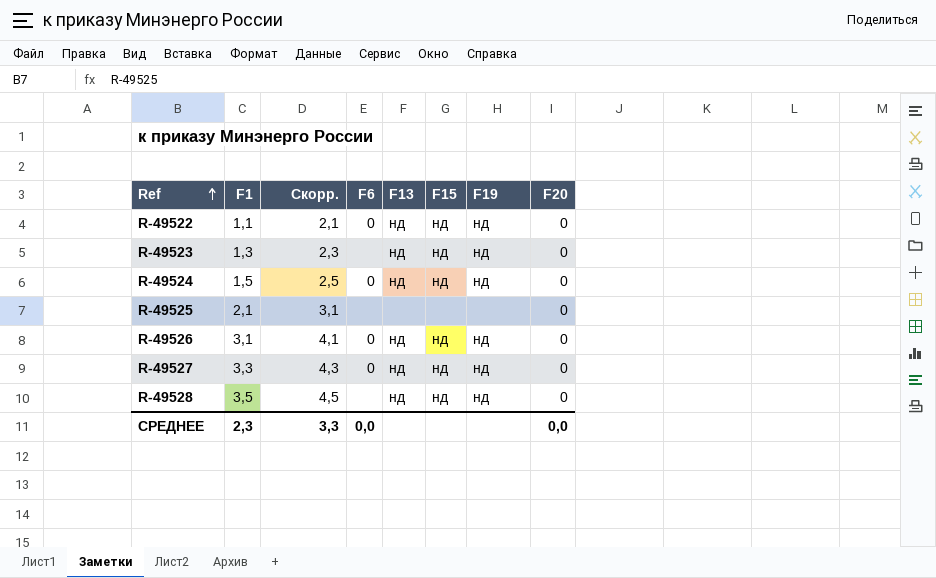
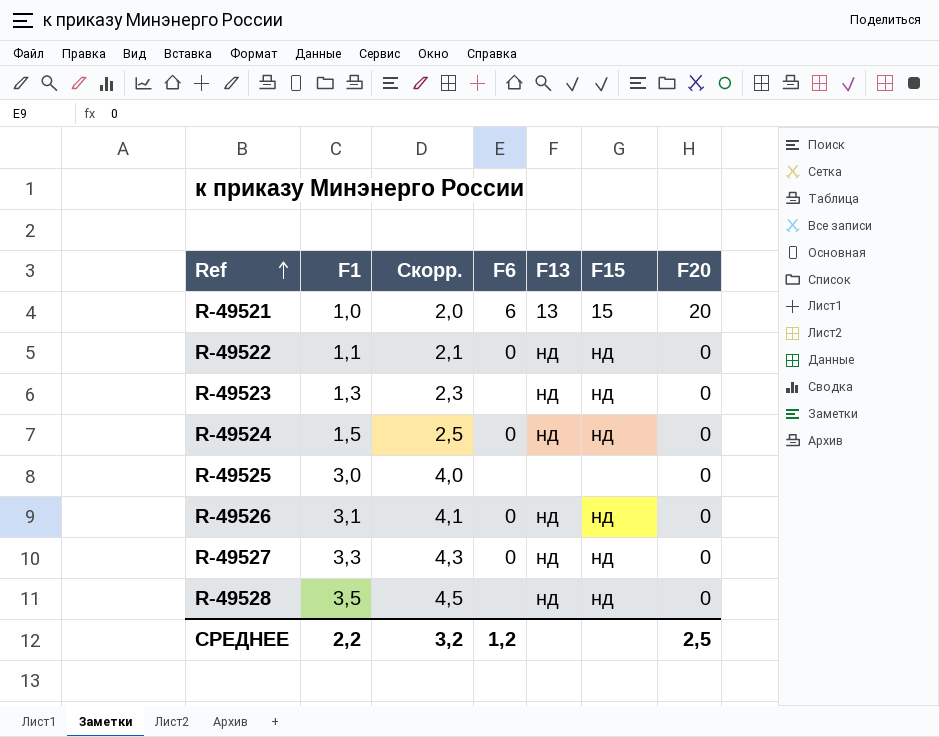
column F19 | position: 7 -> none
row R-49521: none -> 1,0 | 2,0 | 6 | 13 | 15 | 20
R-49525 | F1: 2,1 -> 3,0
R-49525 | Скорр.: 3,1 -> 4,0
СРЕДНЕЕ | F1: 2,3 -> 2,2
СРЕДНЕЕ | Скорр.: 3,3 -> 3,2
СРЕДНЕЕ | F6: 0,0 -> 1,2
СРЕДНЕЕ | F20: 0,0 -> 2,5

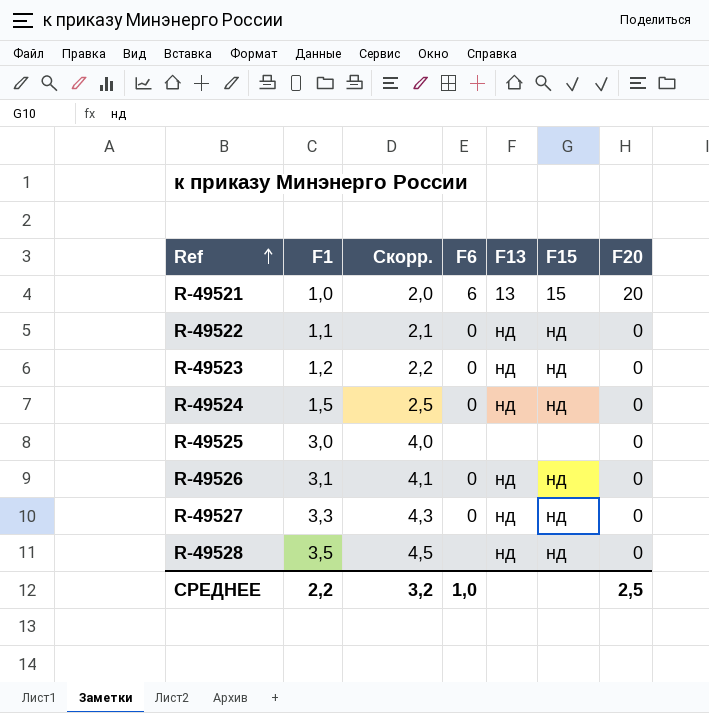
R-49523 | F1: 1,3 -> 1,2
R-49523 | Скорр.: 2,3 -> 2,2
R-49523 | F6: none -> 0
СРЕДНЕЕ | F6: 1,2 -> 1,0

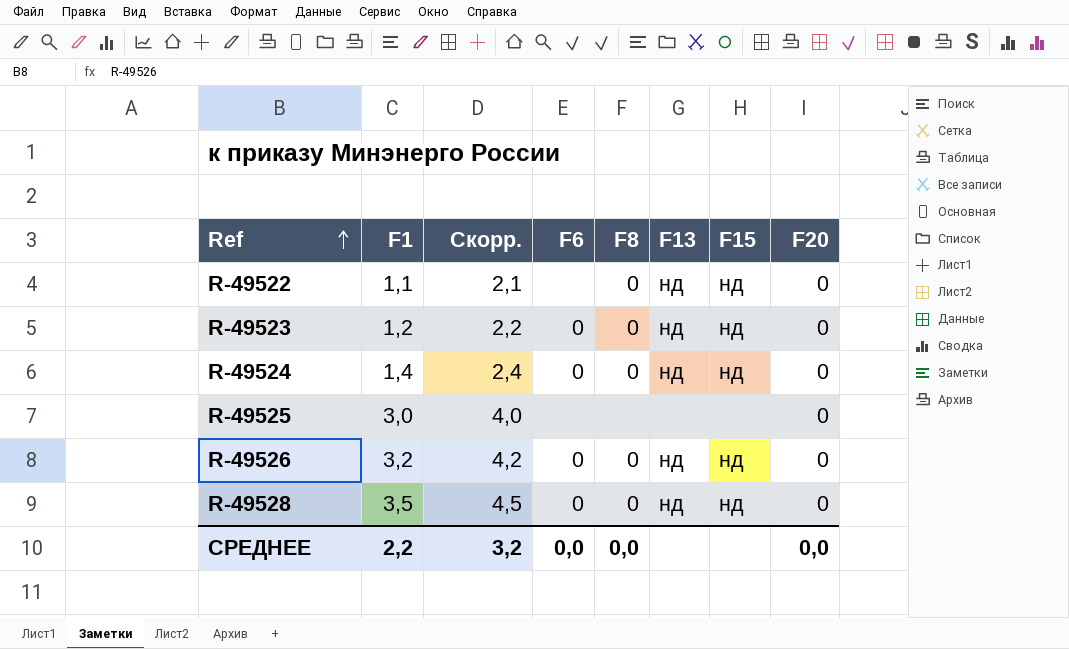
column F8 | position: none -> 5
row R-49521: 1,0 | 2,0 | 6 | 13 | 15 | 20 -> none
row R-49527: 3,3 | 4,3 | 0 | нд | нд | 0 -> none
R-49522 | F6: 0 -> none
R-49524 | F1: 1,5 -> 1,4
R-49524 | Скорр.: 2,5 -> 2,4
R-49526 | F1: 3,1 -> 3,2
R-49526 | Скорр.: 4,1 -> 4,2
R-49528 | F6: none -> 0
СРЕДНЕЕ | F6: 1,0 -> 0,0
СРЕДНЕЕ | F20: 2,5 -> 0,0

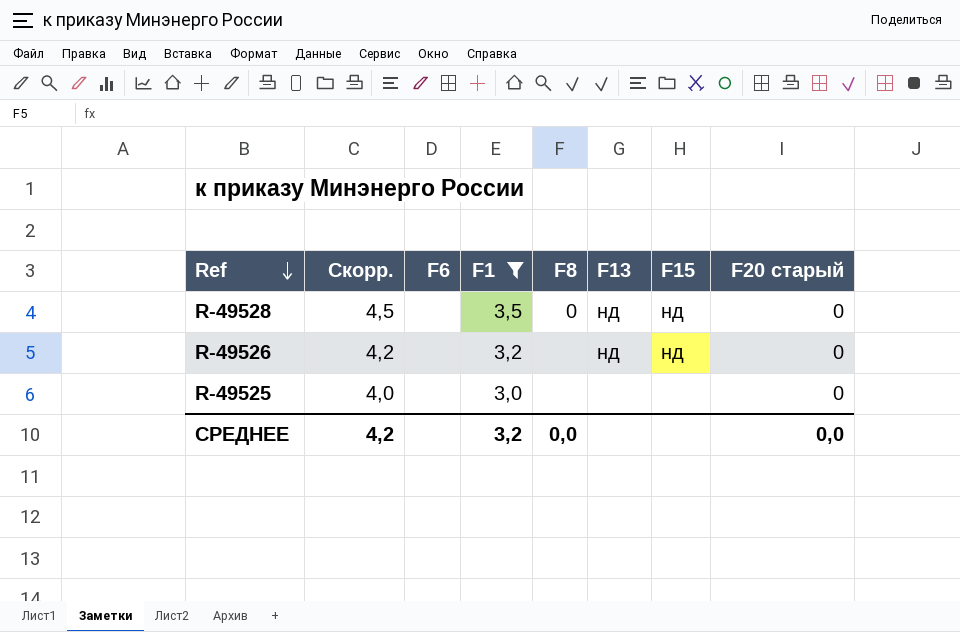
filter: none -> F1 >= 3,0
row order: Ref ascending -> Ref descending
column F1 | position: 2 -> 4
column name: F20 -> F20 старый
R-49528 | F6: 0 -> none
R-49526 | F6: 0 -> none
R-49526 | F8: 0 -> none
СРЕДНЕЕ | Скорр.: 3,2 -> 4,2
СРЕДНЕЕ | F6: 0,0 -> none
СРЕДНЕЕ | F1: 2,2 -> 3,2

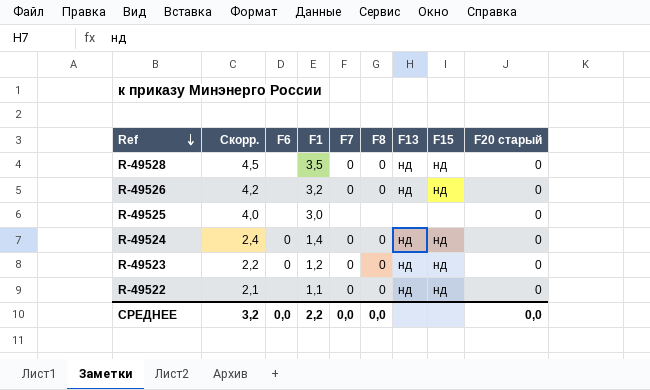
filter: F1 >= 3,0 -> none
column F7 | position: none -> 5
R-49526 | F8: none -> 0
СРЕДНЕЕ | Скорр.: 4,2 -> 3,2
СРЕДНЕЕ | F6: none -> 0,0
СРЕДНЕЕ | F1: 3,2 -> 2,2

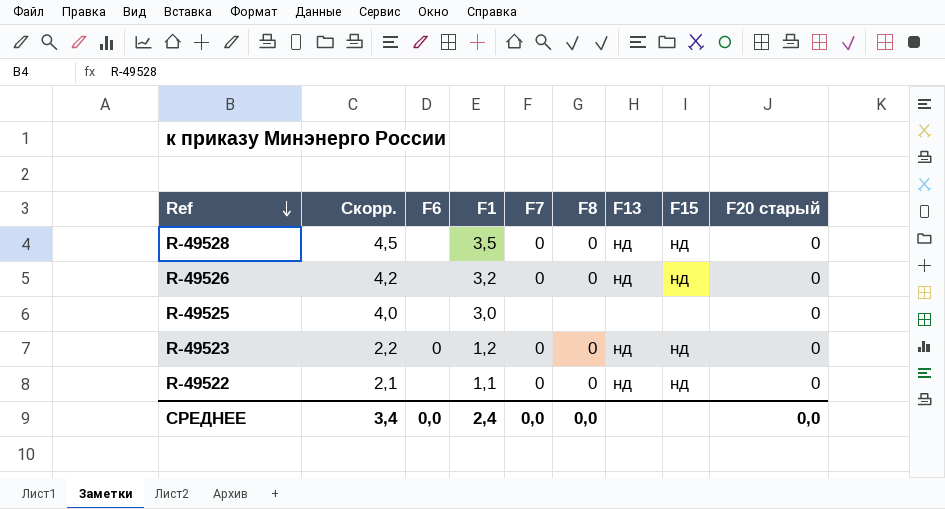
row R-49524: 2,4 | 0 | 1,4 | 0 | 0 | нд | нд | 0 -> none
СРЕДНЕЕ | Скорр.: 3,2 -> 3,4
СРЕДНЕЕ | F1: 2,2 -> 2,4

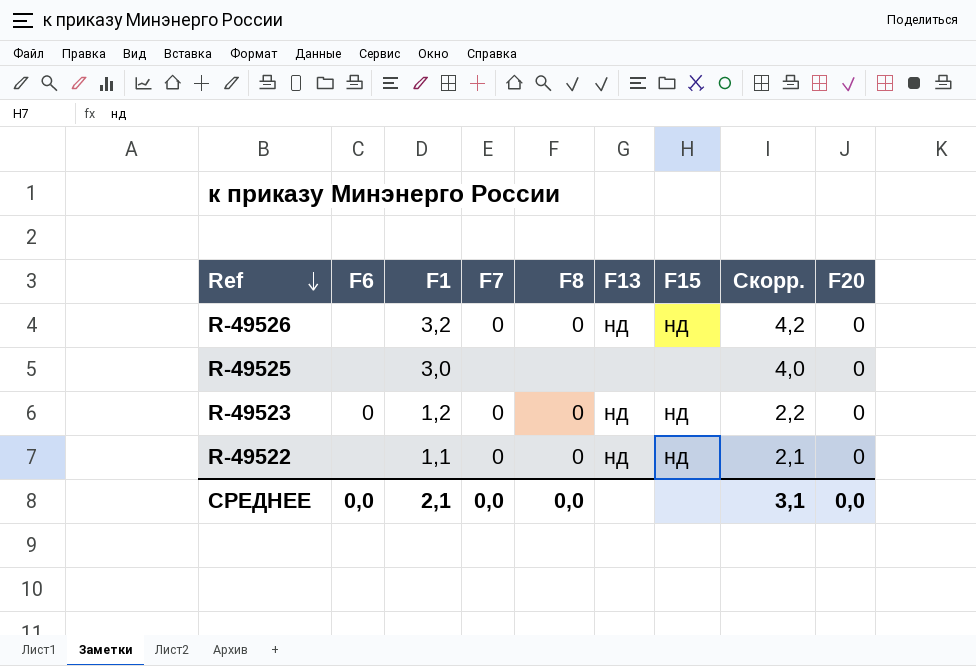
column Скорр. | position: 2 -> 8
column name: F20 старый -> F20
row R-49528: 4,5 | none | 3,5 | 0 | 0 | нд | нд | 0 -> none
СРЕДНЕЕ | F1: 2,4 -> 2,1
СРЕДНЕЕ | Скорр.: 3,4 -> 3,1

